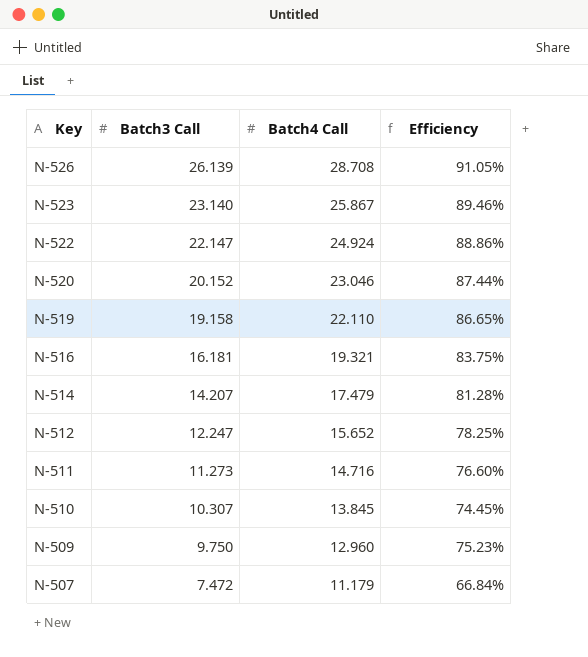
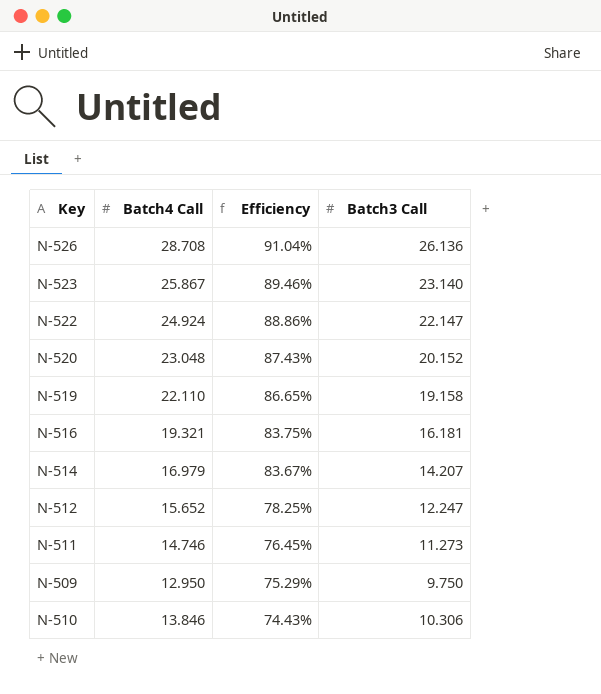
row order: Key descending -> Efficiency descending
column Batch3 Call | position: 2 -> 4
row N-507: 7.472 | 11.179 | 66.84% -> none
N-526 | Efficiency: 91.05% -> 91.04%
N-526 | Batch3 Call: 26.139 -> 26.136
N-520 | Batch4 Call: 23.046 -> 23.048
N-520 | Efficiency: 87.44% -> 87.43%
N-514 | Batch4 Call: 17.479 -> 16.979
N-514 | Efficiency: 81.28% -> 83.67%
N-511 | Batch4 Call: 14.716 -> 14.746
N-511 | Efficiency: 76.60% -> 76.45%
N-509 | Batch4 Call: 12.960 -> 12.950
N-509 | Efficiency: 75.23% -> 75.29%
N-510 | Batch4 Call: 13.845 -> 13.846
N-510 | Efficiency: 74.45% -> 74.43%
N-510 | Batch3 Call: 10.307 -> 10.306

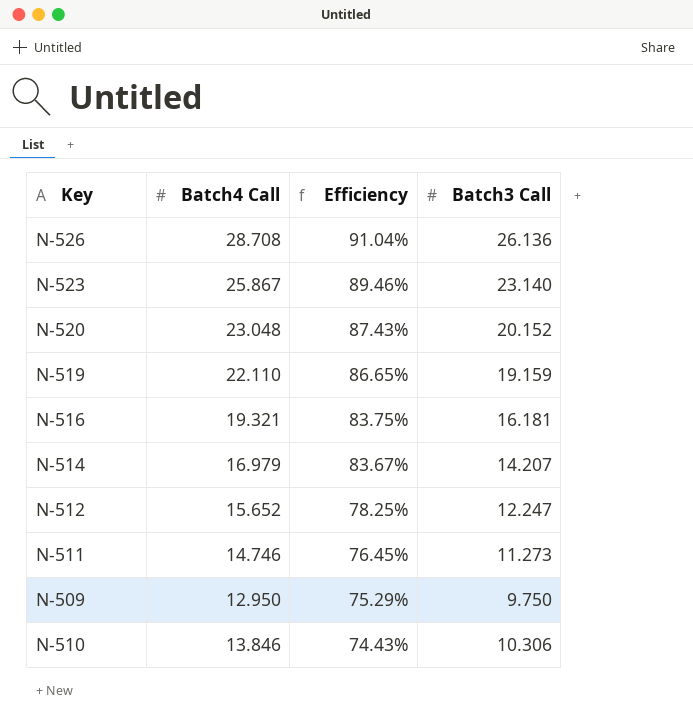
row N-522: 24.924 | 88.86% | 22.147 -> none
N-519 | Batch3 Call: 19.158 -> 19.159

